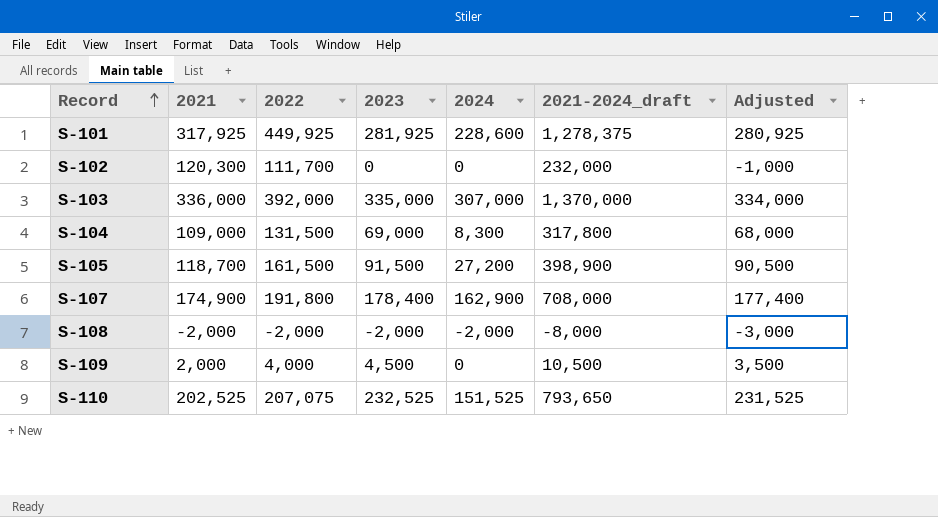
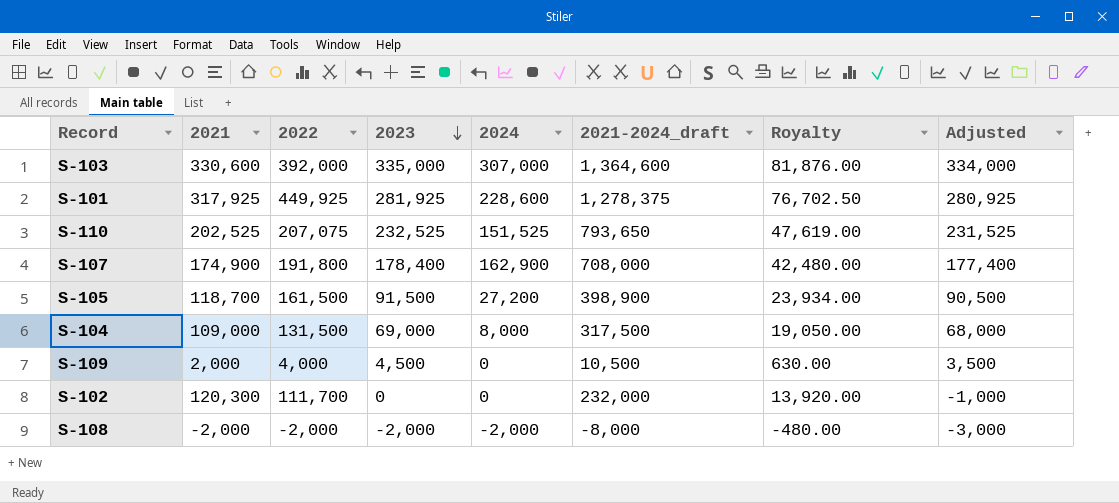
row order: Record ascending -> 2023 descending
column Royalty | formula: none -> [2021-2024_draft] * 0.06
S-103 | 2021: 336,000 -> 330,600
S-103 | 2021-2024_draft: 1,370,000 -> 1,364,600
S-104 | 2024: 8,300 -> 8,000
S-104 | 2021-2024_draft: 317,800 -> 317,500

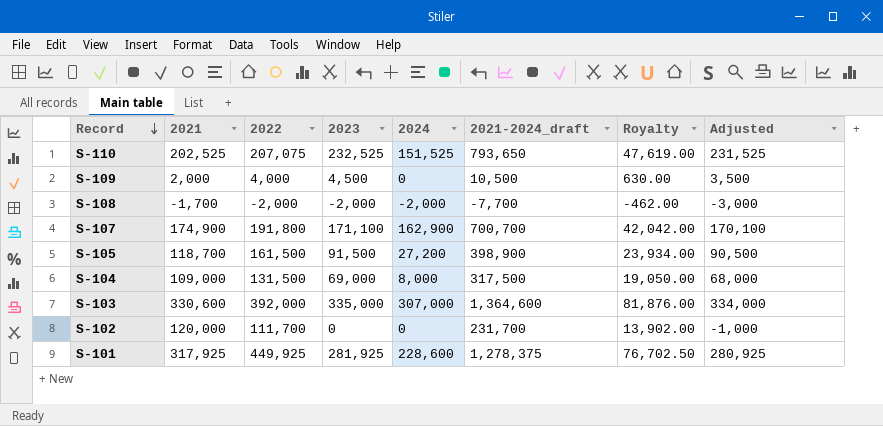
row order: 2023 descending -> Record descending
S-108 | 2021: -2,000 -> -1,700
S-108 | 2021-2024_draft: -8,000 -> -7,700
S-108 | Royalty: -480.00 -> -462.00
S-107 | 2023: 178,400 -> 171,100
S-107 | 2021-2024_draft: 708,000 -> 700,700
S-107 | Royalty: 42,480.00 -> 42,042.00
S-107 | Adjusted: 177,400 -> 170,100
S-102 | 2021: 120,300 -> 120,000
S-102 | 2021-2024_draft: 232,000 -> 231,700
S-102 | Royalty: 13,920.00 -> 13,902.00

